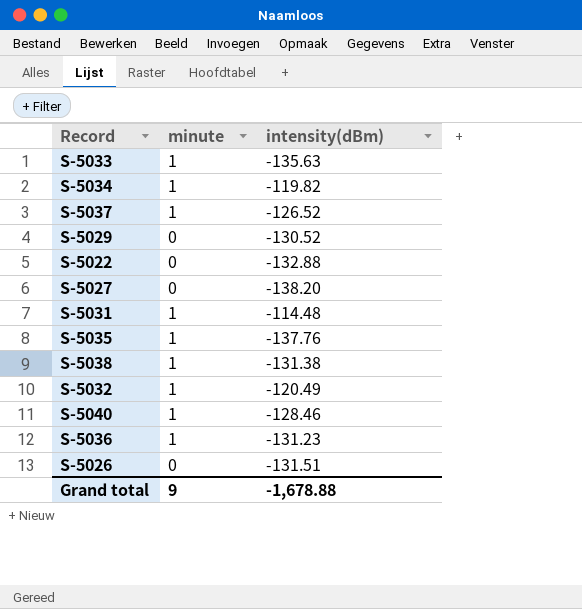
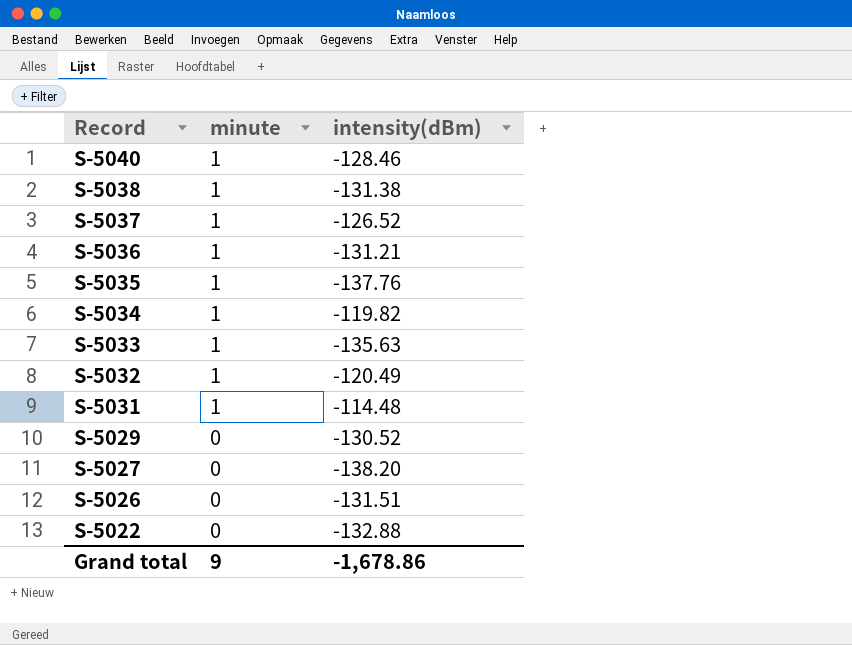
row order: none -> Record descending
S-5036 | intensity(dBm): -131.23 -> -131.21
Grand total | intensity(dBm): -1,678.88 -> -1,678.86

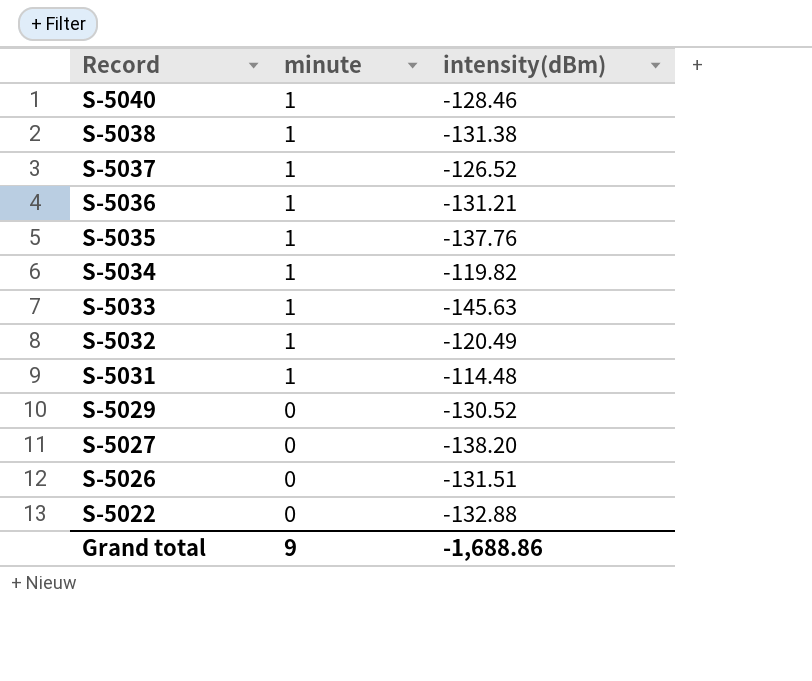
S-5033 | intensity(dBm): -135.63 -> -145.63
Grand total | intensity(dBm): -1,678.86 -> -1,688.86

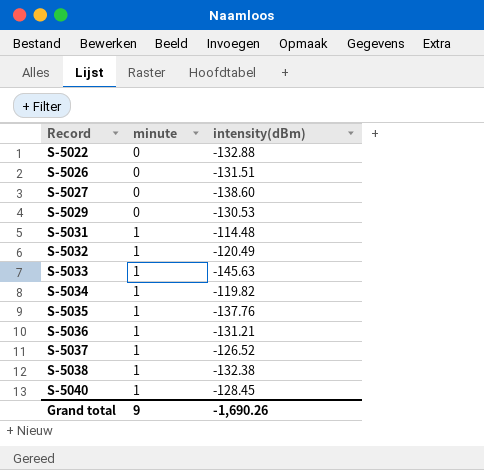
row order: Record descending -> Record ascending
S-5027 | intensity(dBm): -138.20 -> -138.60
S-5029 | intensity(dBm): -130.52 -> -130.53
S-5038 | intensity(dBm): -131.38 -> -132.38
S-5040 | intensity(dBm): -128.46 -> -128.45
Grand total | intensity(dBm): -1,688.86 -> -1,690.26

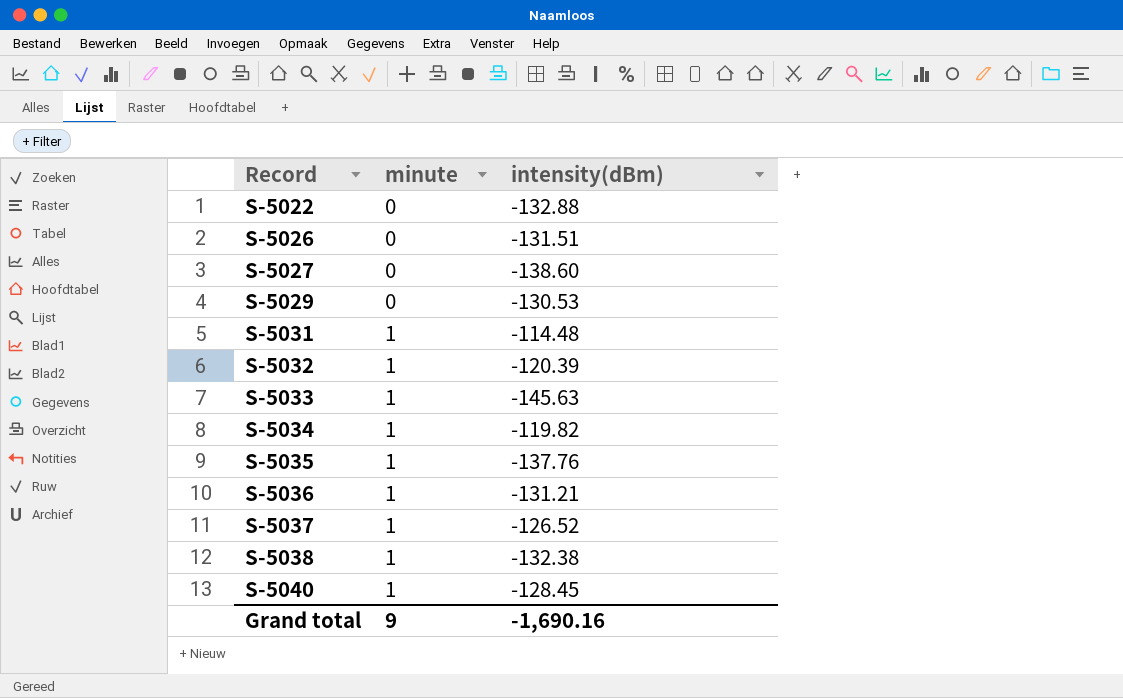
S-5032 | intensity(dBm): -120.49 -> -120.39
Grand total | intensity(dBm): -1,690.26 -> -1,690.16

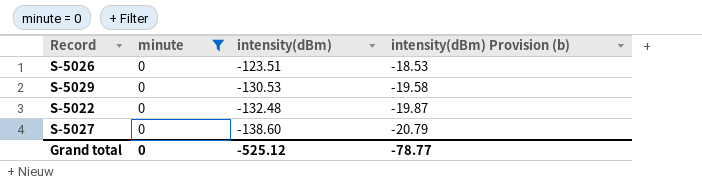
filter: none -> minute = 0
row order: Record ascending -> intensity(dBm) descending
column intensity(dBm) Provision (b) | formula: none -> [intensity(dBm)] * 0.15
S-5026 | intensity(dBm): -131.51 -> -123.51
S-5022 | intensity(dBm): -132.88 -> -132.48
Grand total | minute: 9 -> 0
Grand total | intensity(dBm): -1,690.16 -> -525.12

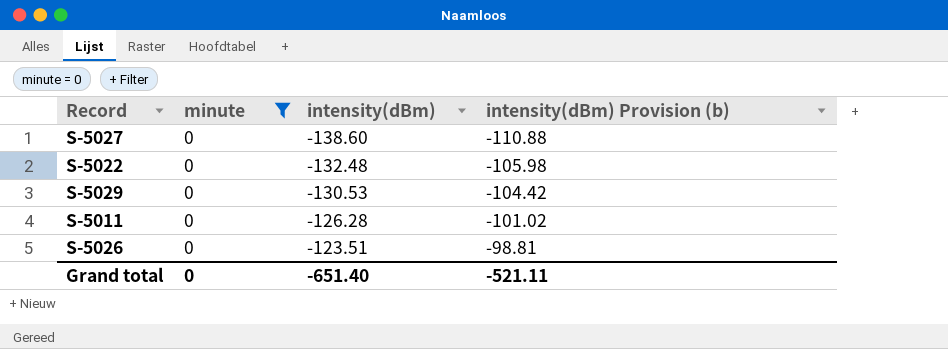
row order: intensity(dBm) descending -> intensity(dBm) ascending
column intensity(dBm) Provision (b) | formula: [intensity(dBm)] * 0.15 -> [intensity(dBm)] * 0.8
row S-5011: none -> 0 | -126.28 | -101.02
Grand total | intensity(dBm): -525.12 -> -651.40
Grand total | intensity(dBm) Provision (b): -78.77 -> -521.11

